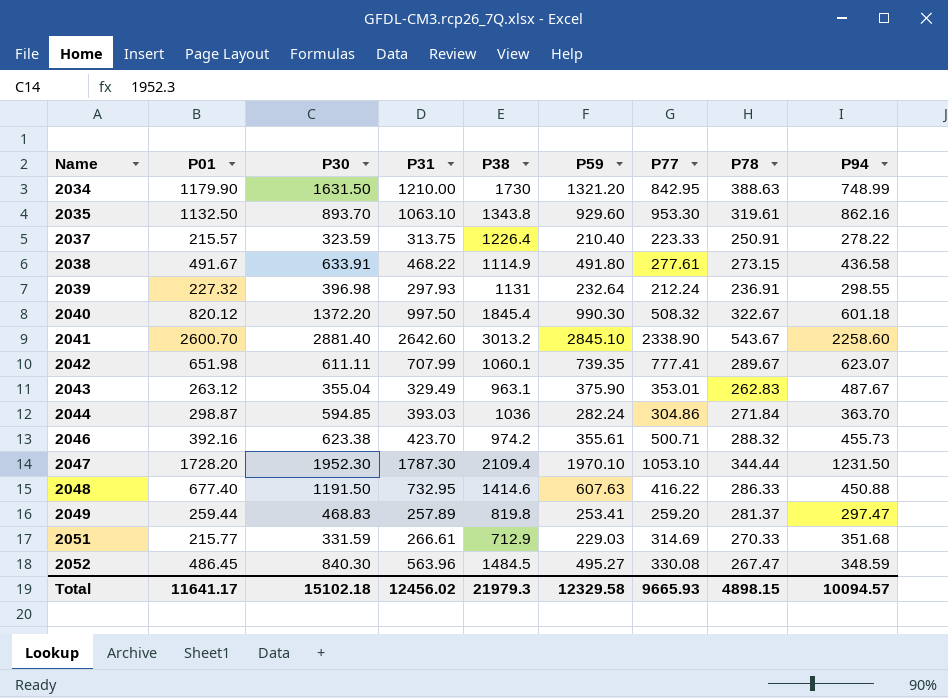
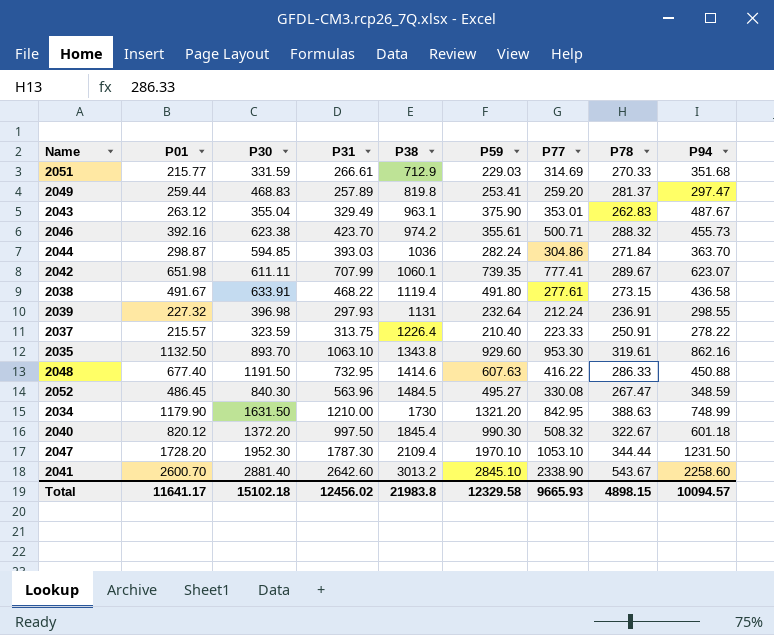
row order: Name ascending -> P38 ascending
2038 | P38: 1114.9 -> 1119.4
Total | P38: 21979.3 -> 21983.8

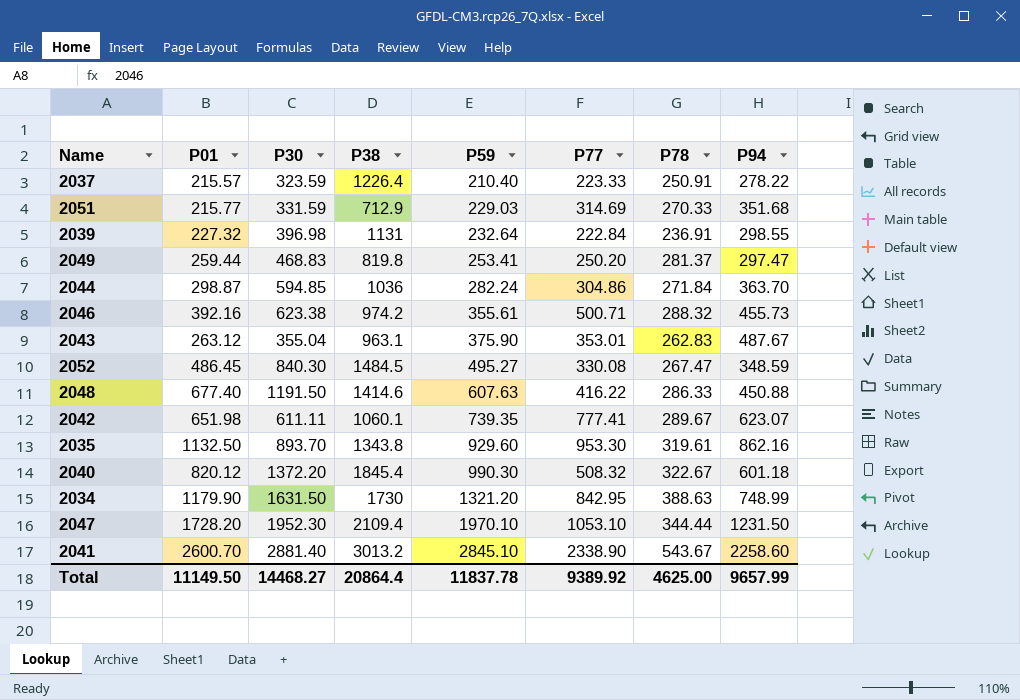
row order: P38 ascending -> P59 ascending
column P31 | position: 4 -> none
row 2038: 491.67 | 633.91 | 468.22 | 1119.4 | 491.80 | 277.61 | 273.15 | 436.58 -> none
2039 | P77: 212.24 -> 222.84
2049 | P77: 259.20 -> 250.20
Total | P01: 11641.17 -> 11149.50
Total | P30: 15102.18 -> 14468.27
Total | P38: 21983.8 -> 20864.4
Total | P59: 12329.58 -> 11837.78
Total | P77: 9665.93 -> 9389.92
Total | P78: 4898.15 -> 4625.00
Total | P94: 10094.57 -> 9657.99

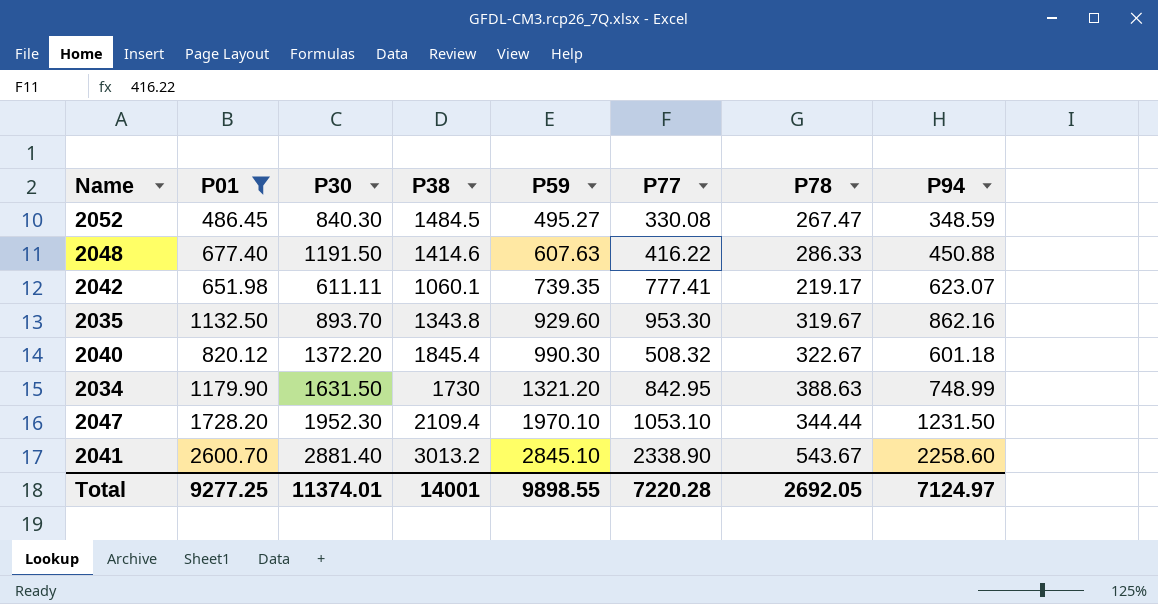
filter: none -> P01 >= 486.45
2042 | P78: 289.67 -> 219.17
2035 | P78: 319.61 -> 319.67
Total | P01: 11149.50 -> 9277.25
Total | P30: 14468.27 -> 11374.01
Total | P38: 20864.4 -> 14001
Total | P59: 11837.78 -> 9898.55
Total | P77: 9389.92 -> 7220.28
Total | P78: 4625.00 -> 2692.05
Total | P94: 9657.99 -> 7124.97

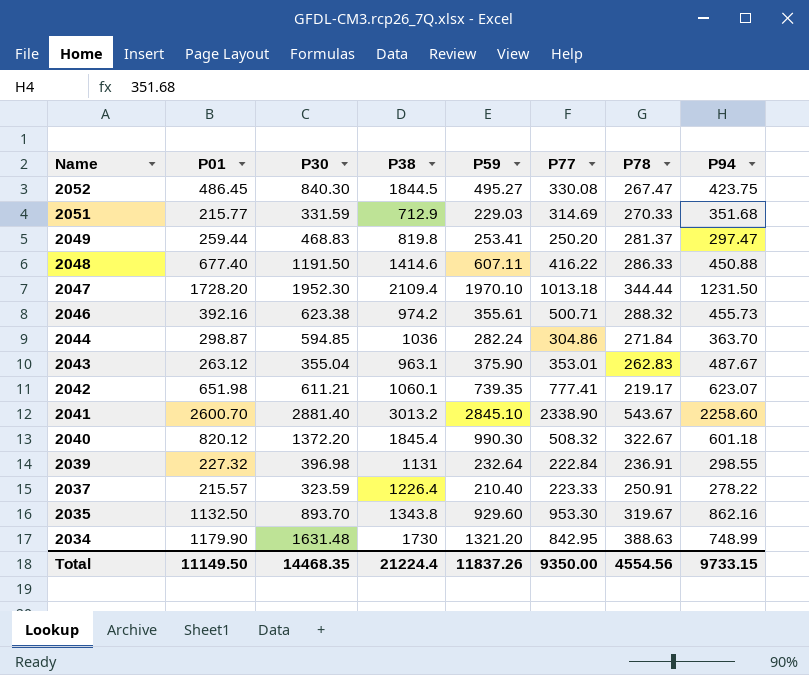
filter: P01 >= 486.45 -> none
row order: P59 ascending -> Name descending
2052 | P38: 1484.5 -> 1844.5
2052 | P94: 348.59 -> 423.75
2048 | P59: 607.63 -> 607.11
2047 | P77: 1053.10 -> 1013.18
2042 | P30: 611.11 -> 611.21
2034 | P30: 1631.50 -> 1631.48
Total | P01: 9277.25 -> 11149.50
Total | P30: 11374.01 -> 14468.35
Total | P38: 14001 -> 21224.4
Total | P59: 9898.55 -> 11837.26
Total | P77: 7220.28 -> 9350.00
Total | P78: 2692.05 -> 4554.56
Total | P94: 7124.97 -> 9733.15

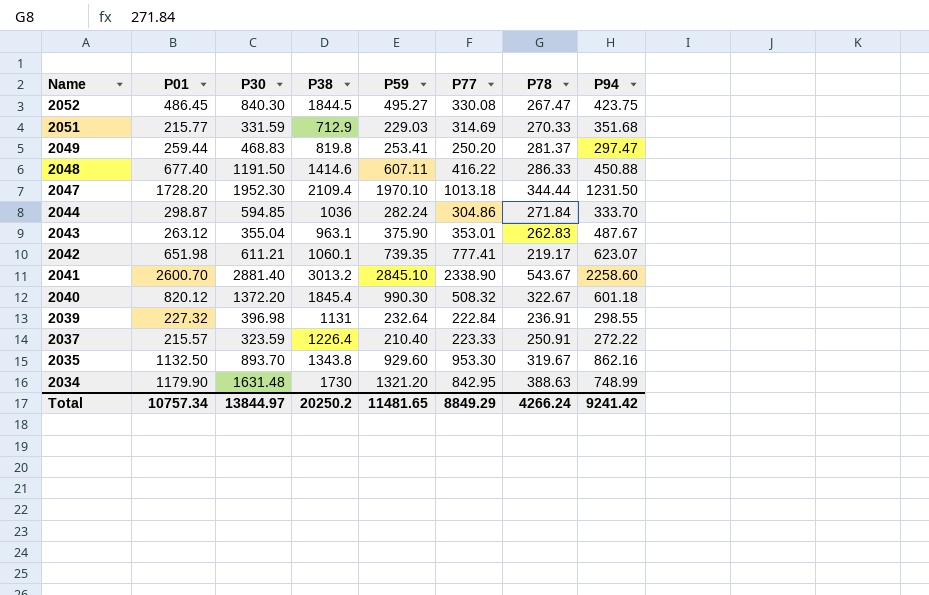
row 2046: 392.16 | 623.38 | 974.2 | 355.61 | 500.71 | 288.32 | 455.73 -> none
2044 | P94: 363.70 -> 333.70
2037 | P94: 278.22 -> 272.22
Total | P01: 11149.50 -> 10757.34
Total | P30: 14468.35 -> 13844.97
Total | P38: 21224.4 -> 20250.2
Total | P59: 11837.26 -> 11481.65
Total | P77: 9350.00 -> 8849.29
Total | P78: 4554.56 -> 4266.24
Total | P94: 9733.15 -> 9241.42

